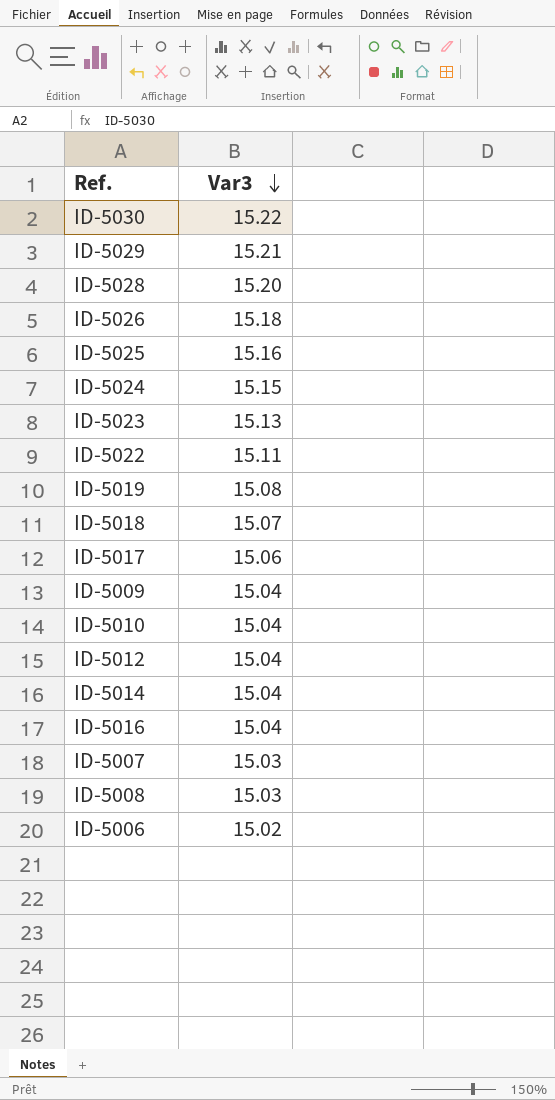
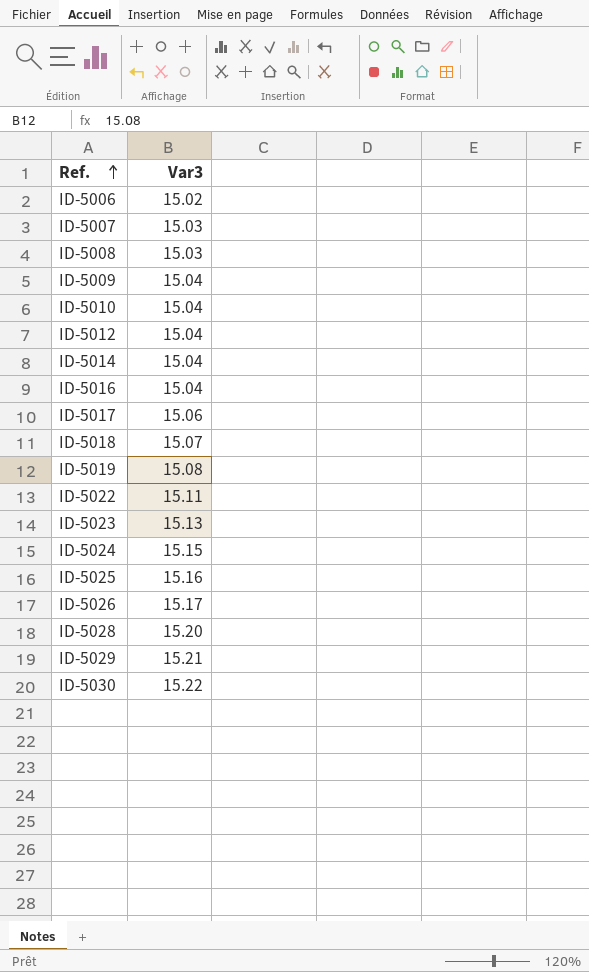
row order: Var3 descending -> Ref. ascending
ID-5026 | Var3: 15.18 -> 15.17

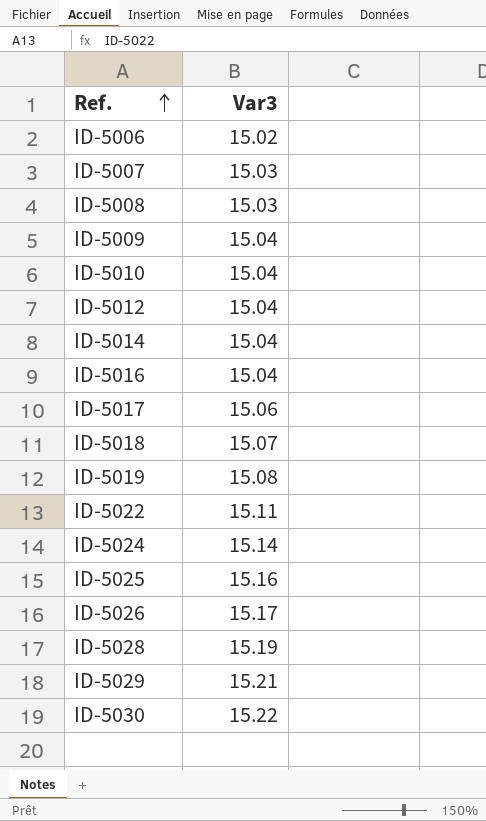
row ID-5023: 15.13 -> none
ID-5024 | Var3: 15.15 -> 15.14
ID-5028 | Var3: 15.20 -> 15.19

